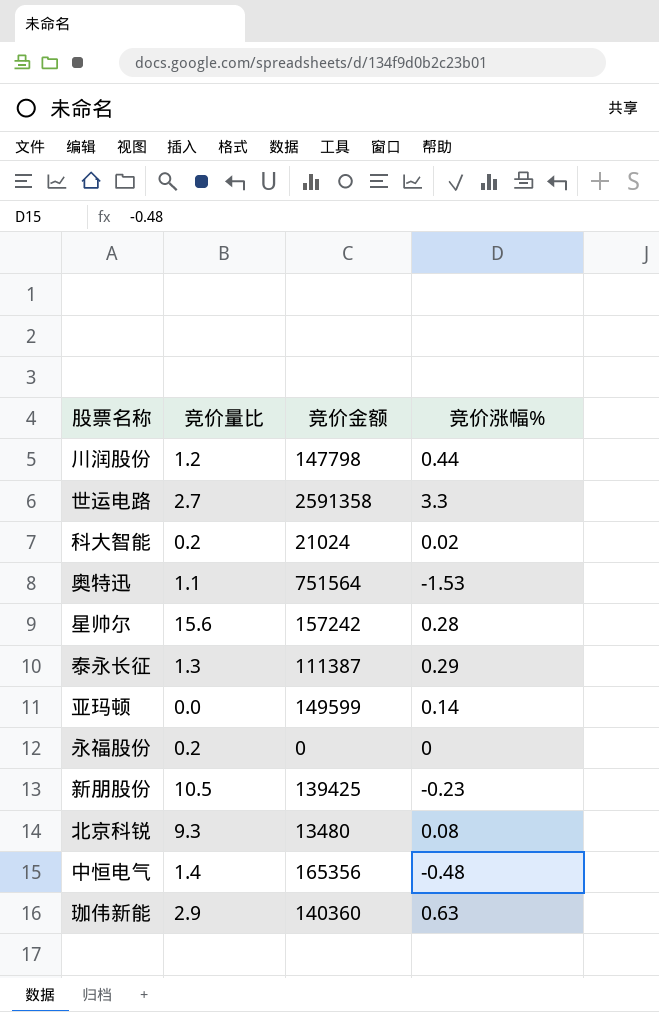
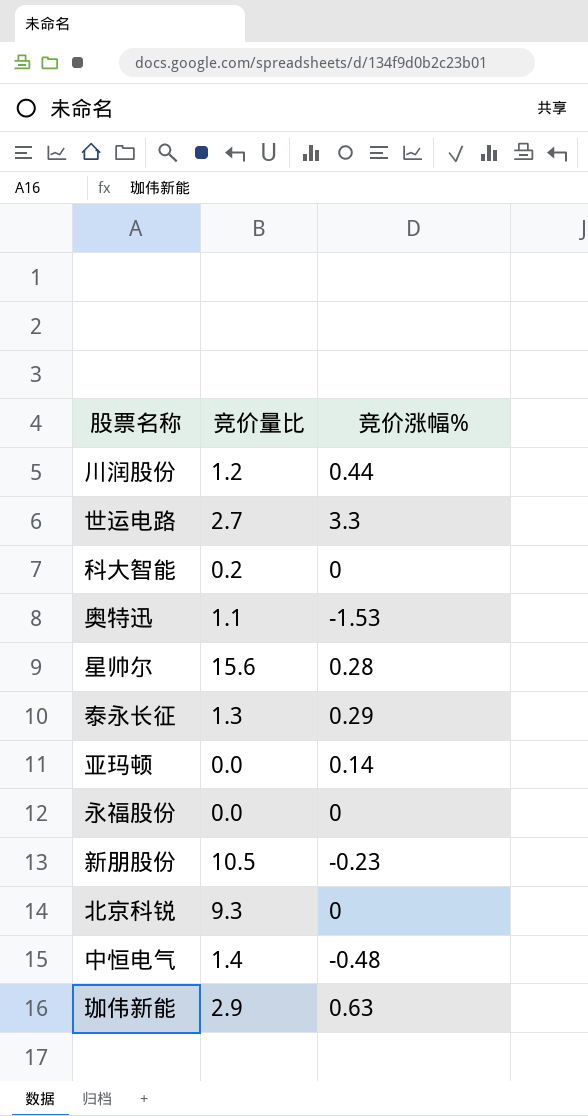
column 竞价金额 | position: 3 -> none
科大智能 | 竞价涨幅%: 0.02 -> 0
永福股份 | 竞价量比: 0.2 -> 0.0
北京科锐 | 竞价涨幅%: 0.08 -> 0

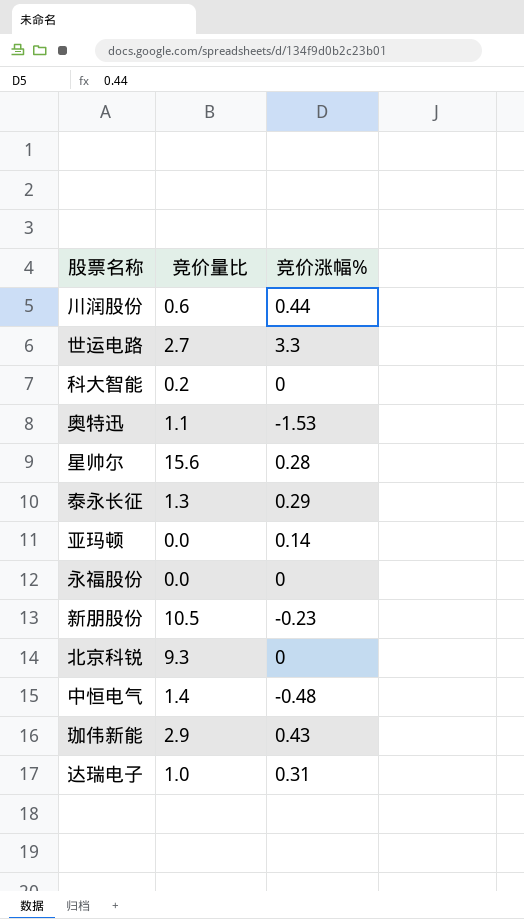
川润股份 | 竞价量比: 1.2 -> 0.6
珈伟新能 | 竞价涨幅%: 0.63 -> 0.43
row 达瑞电子: none -> 1.0 | 0.31

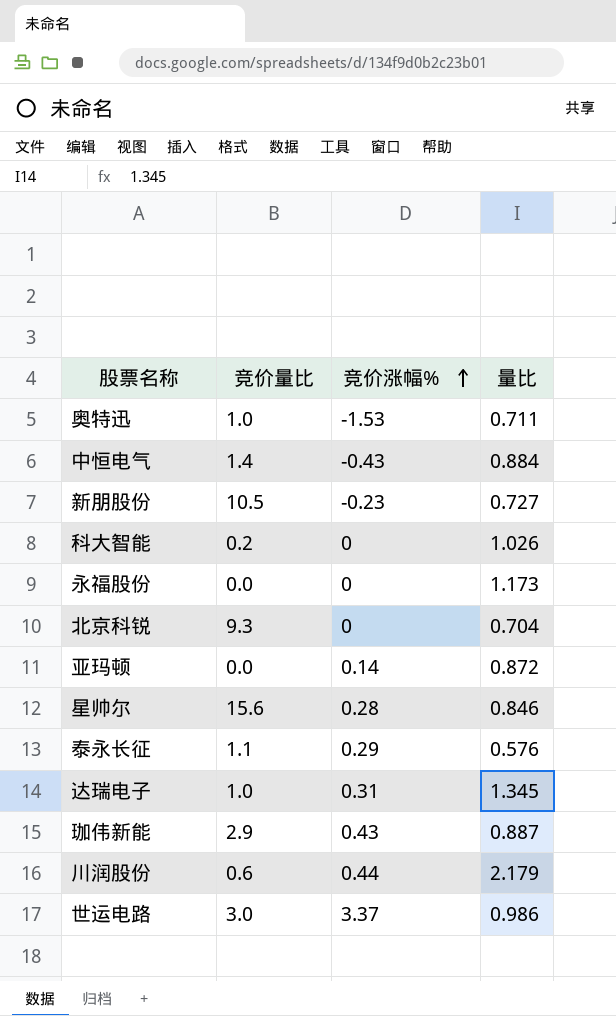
row order: none -> 竞价涨幅% ascending
column 量比 | position: none -> 4
奥特迅 | 竞价量比: 1.1 -> 1.0
中恒电气 | 竞价涨幅%: -0.48 -> -0.43
泰永长征 | 竞价量比: 1.3 -> 1.1
世运电路 | 竞价量比: 2.7 -> 3.0
世运电路 | 竞价涨幅%: 3.3 -> 3.37

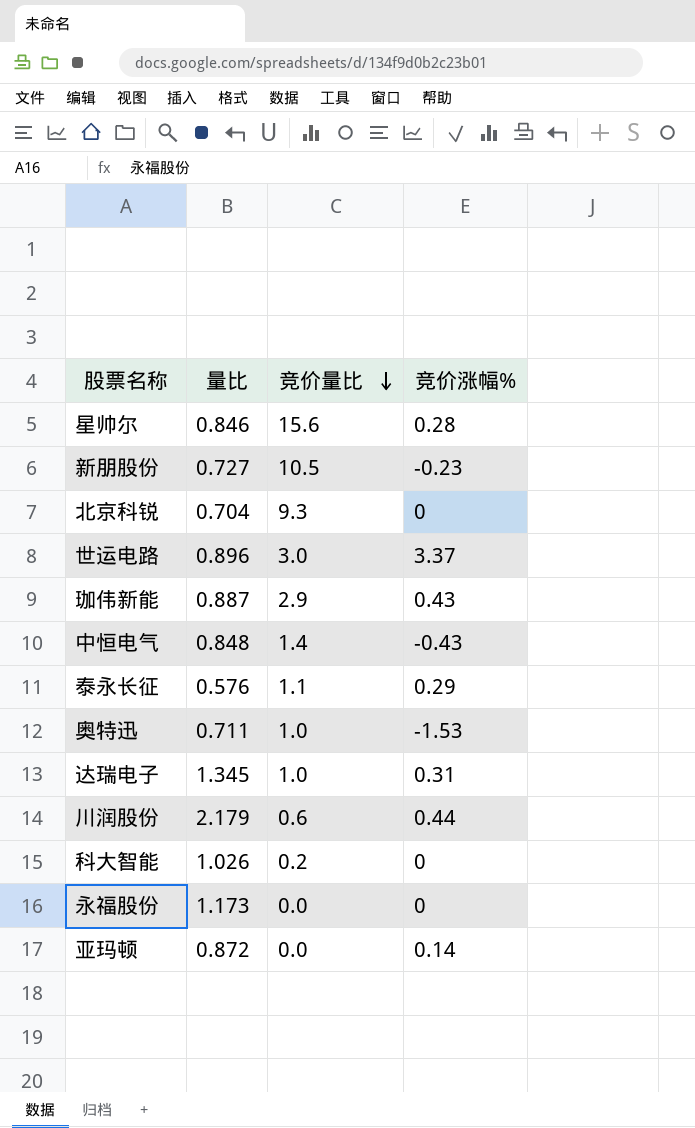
row order: 竞价涨幅% ascending -> 竞价量比 descending
column 量比 | position: 4 -> 2
世运电路 | 量比: 0.986 -> 0.896
中恒电气 | 量比: 0.884 -> 0.848

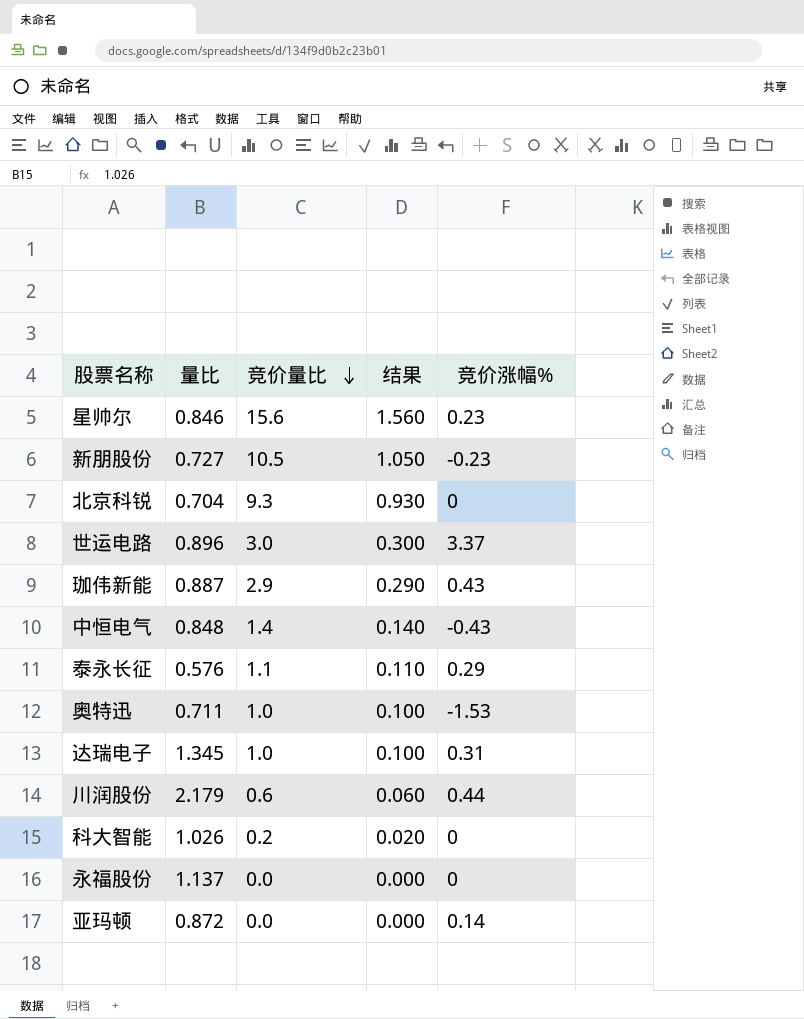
column 结果 | formula: none -> [竞价量比] * 0.1
星帅尔 | 竞价涨幅%: 0.28 -> 0.23
永福股份 | 量比: 1.173 -> 1.137

